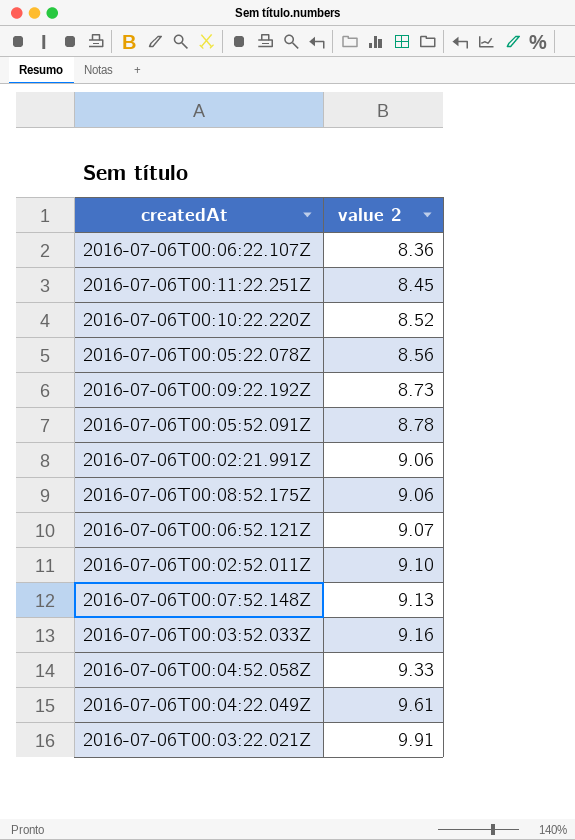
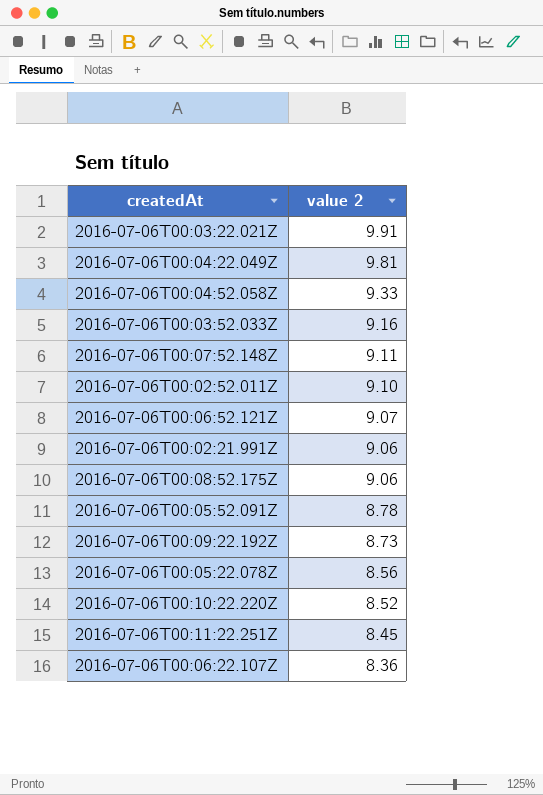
row order: value 2 ascending -> value 2 descending
2016-07-06T00:04:22.049Z | value 2: 9.61 -> 9.81
2016-07-06T00:07:52.148Z | value 2: 9.13 -> 9.11

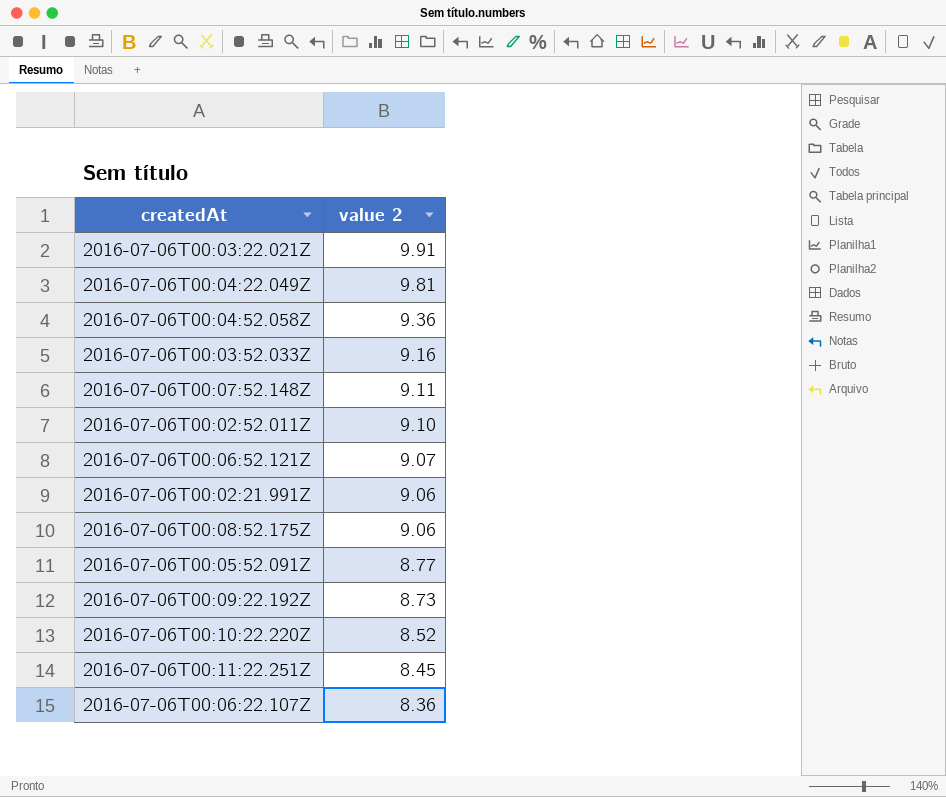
row 2016-07-06T00:05:22.078Z: 8.56 -> none
2016-07-06T00:04:52.058Z | value 2: 9.33 -> 9.36
2016-07-06T00:05:52.091Z | value 2: 8.78 -> 8.77

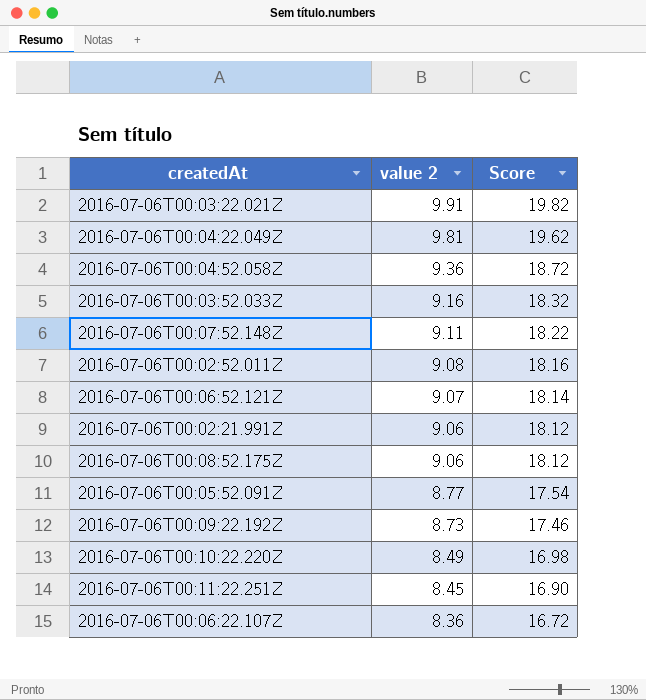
column Score | formula: none -> [value 2] * 2
2016-07-06T00:02:52.011Z | value 2: 9.10 -> 9.08
2016-07-06T00:10:22.220Z | value 2: 8.52 -> 8.49

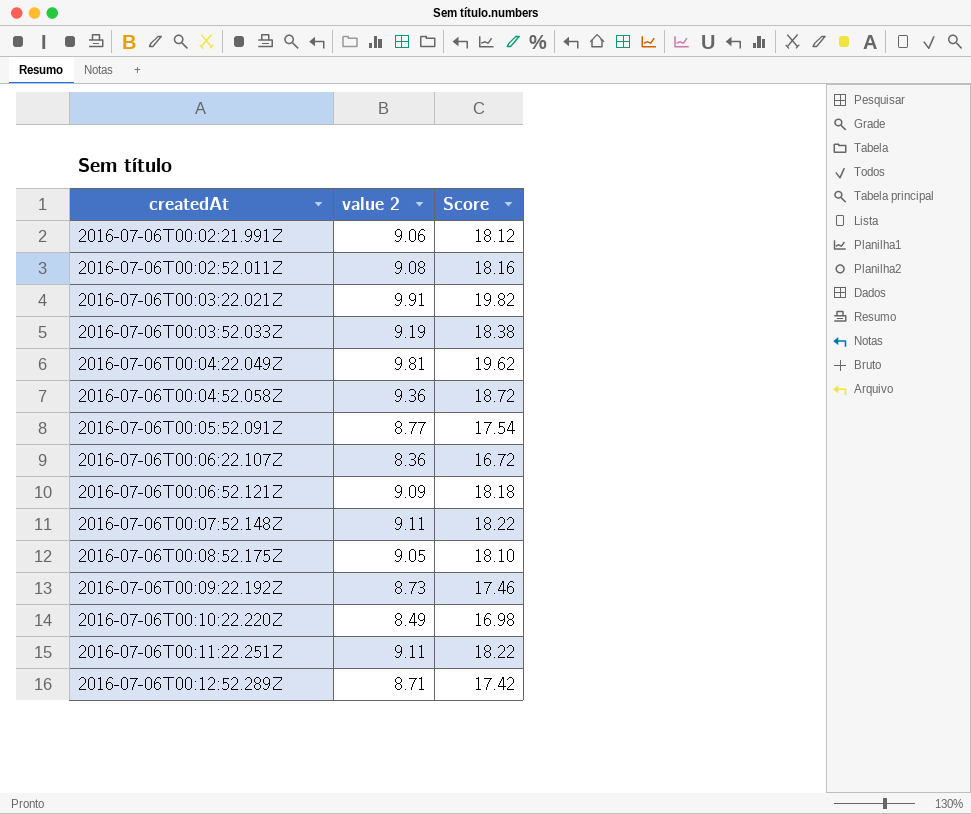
row order: value 2 descending -> createdAt ascending
2016-07-06T00:03:52.033Z | value 2: 9.16 -> 9.19
2016-07-06T00:03:52.033Z | Score: 18.32 -> 18.38
2016-07-06T00:06:52.121Z | value 2: 9.07 -> 9.09
2016-07-06T00:06:52.121Z | Score: 18.14 -> 18.18
2016-07-06T00:08:52.175Z | value 2: 9.06 -> 9.05
2016-07-06T00:08:52.175Z | Score: 18.12 -> 18.10
2016-07-06T00:11:22.251Z | value 2: 8.45 -> 9.11
2016-07-06T00:11:22.251Z | Score: 16.90 -> 18.22
row 2016-07-06T00:12:52.289Z: none -> 8.71 | 17.42

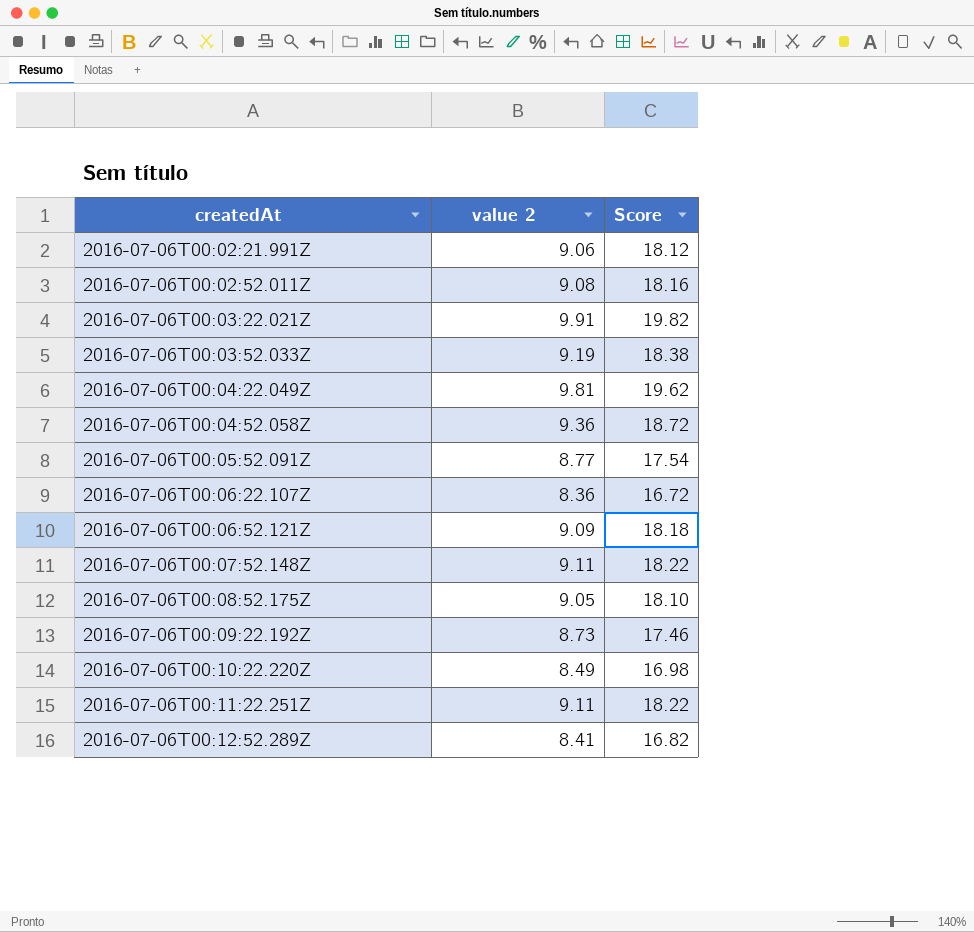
2016-07-06T00:12:52.289Z | value 2: 8.71 -> 8.41
2016-07-06T00:12:52.289Z | Score: 17.42 -> 16.82

